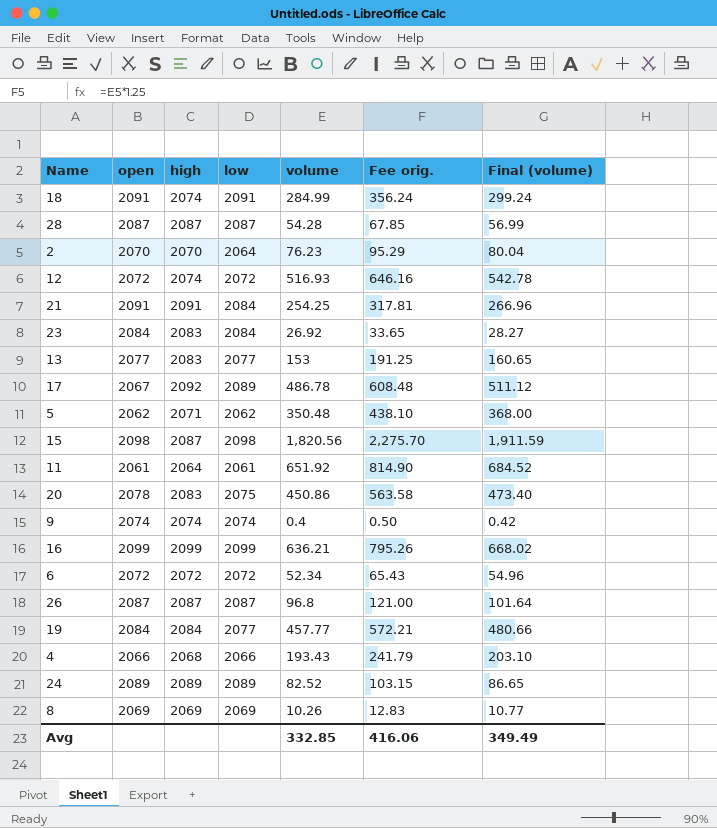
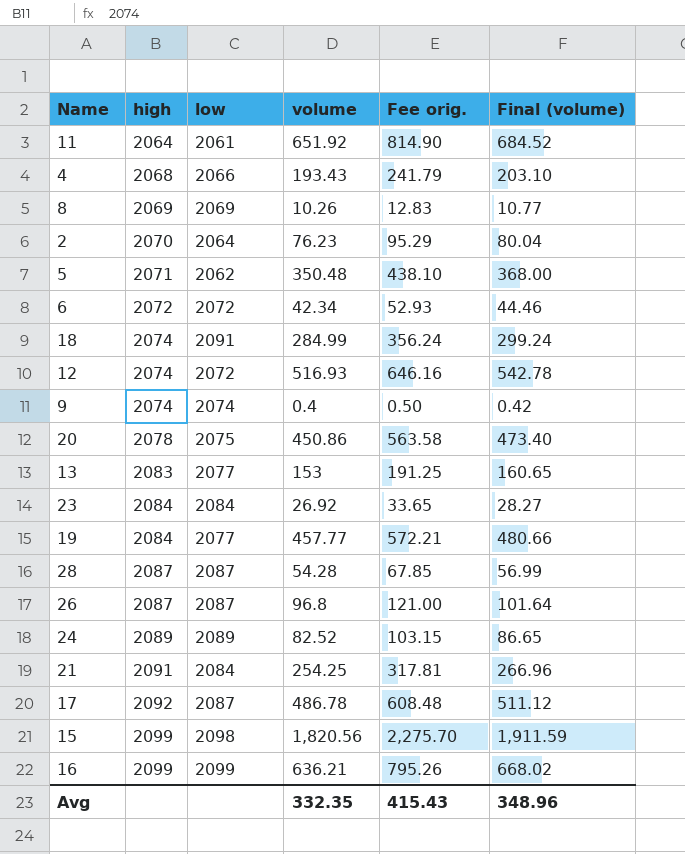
row order: none -> high ascending
column open | position: 2 -> none
6 | volume: 52.34 -> 42.34
6 | Fee orig.: 65.43 -> 52.93
6 | Final (volume): 54.96 -> 44.46
20 | high: 2083 -> 2078
23 | high: 2083 -> 2084
17 | low: 2089 -> 2087
15 | high: 2087 -> 2099
Avg | volume: 332.85 -> 332.35
Avg | Fee orig.: 416.06 -> 415.43
Avg | Final (volume): 349.49 -> 348.96

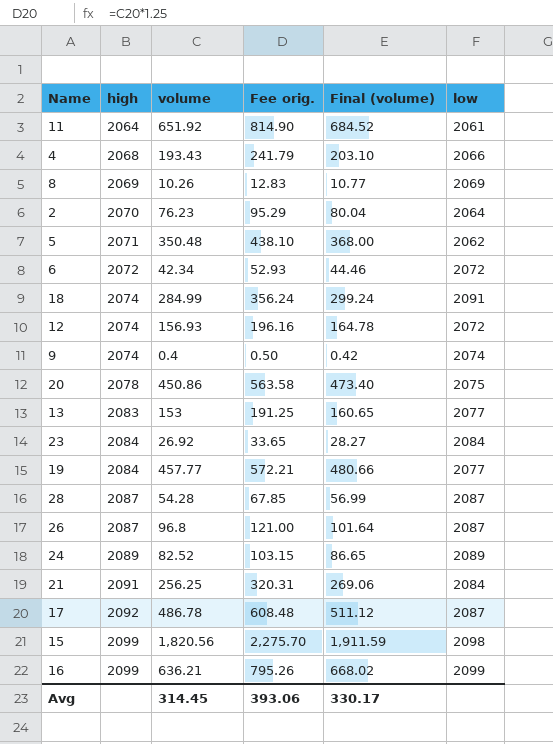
column low | position: 3 -> 6
12 | volume: 516.93 -> 156.93
12 | Fee orig.: 646.16 -> 196.16
12 | Final (volume): 542.78 -> 164.78
21 | volume: 254.25 -> 256.25
21 | Fee orig.: 317.81 -> 320.31
21 | Final (volume): 266.96 -> 269.06
Avg | volume: 332.35 -> 314.45
Avg | Fee orig.: 415.43 -> 393.06
Avg | Final (volume): 348.96 -> 330.17

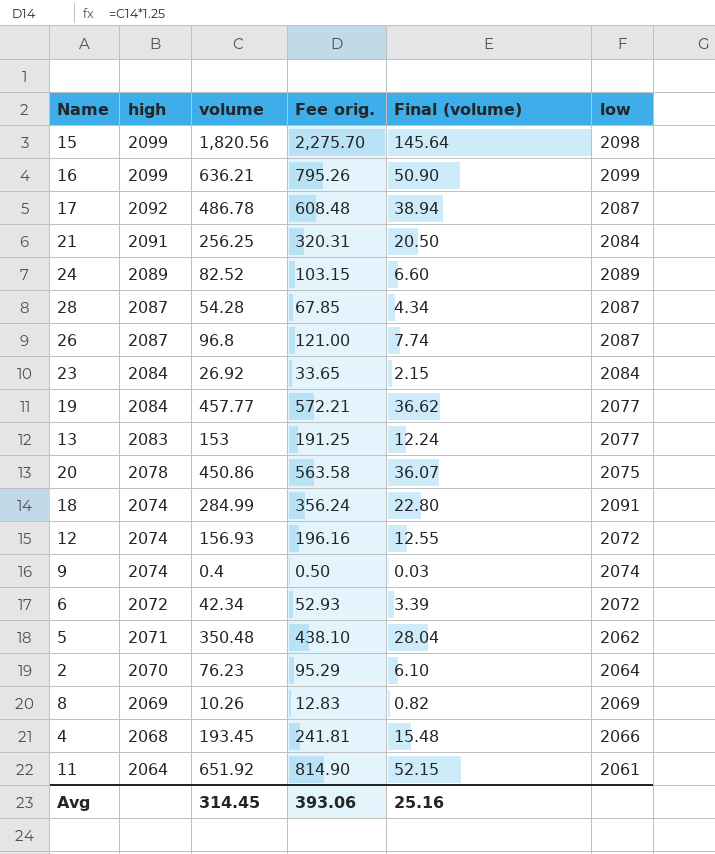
row order: high ascending -> high descending
column Final (volume) | formula: [volume] * 1.05 -> [volume] * 0.08
4 | volume: 193.43 -> 193.45
4 | Fee orig.: 241.79 -> 241.81
Avg | Final (volume): 330.17 -> 25.16

